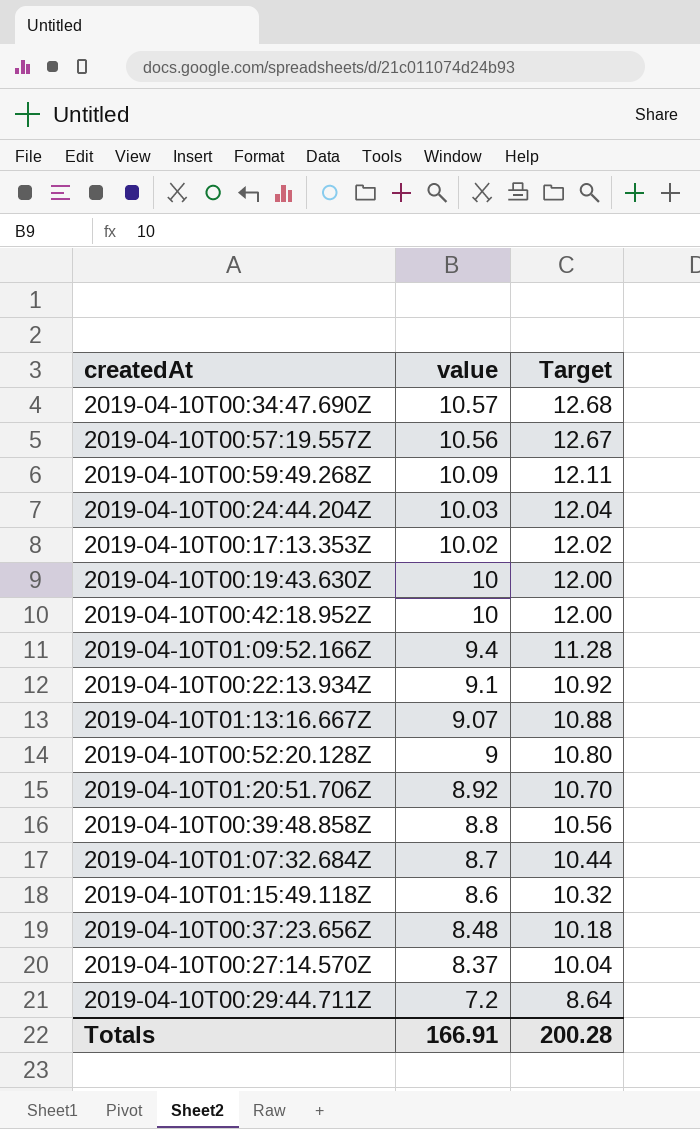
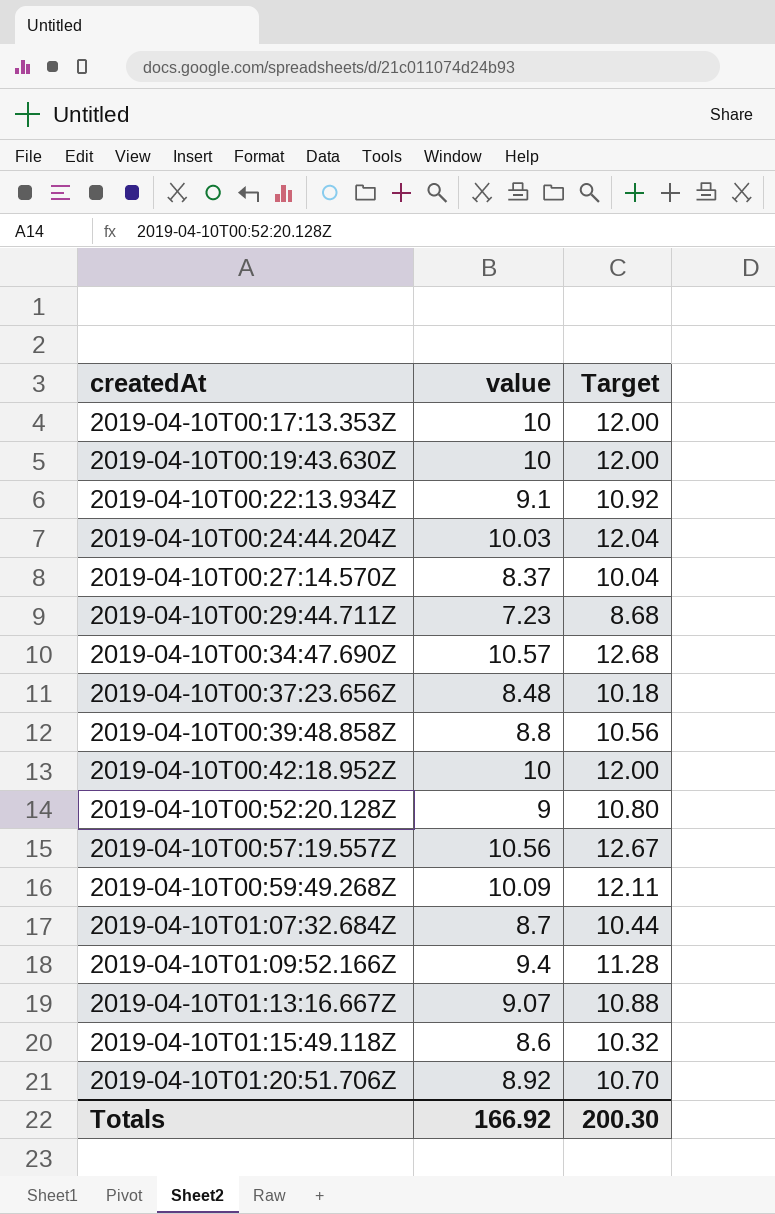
row order: value descending -> createdAt ascending
2019-04-10T00:17:13.353Z | value: 10.02 -> 10
2019-04-10T00:17:13.353Z | Target: 12.02 -> 12.00
2019-04-10T00:29:44.711Z | value: 7.2 -> 7.23
2019-04-10T00:29:44.711Z | Target: 8.64 -> 8.68
Totals | value: 166.91 -> 166.92
Totals | Target: 200.28 -> 200.30

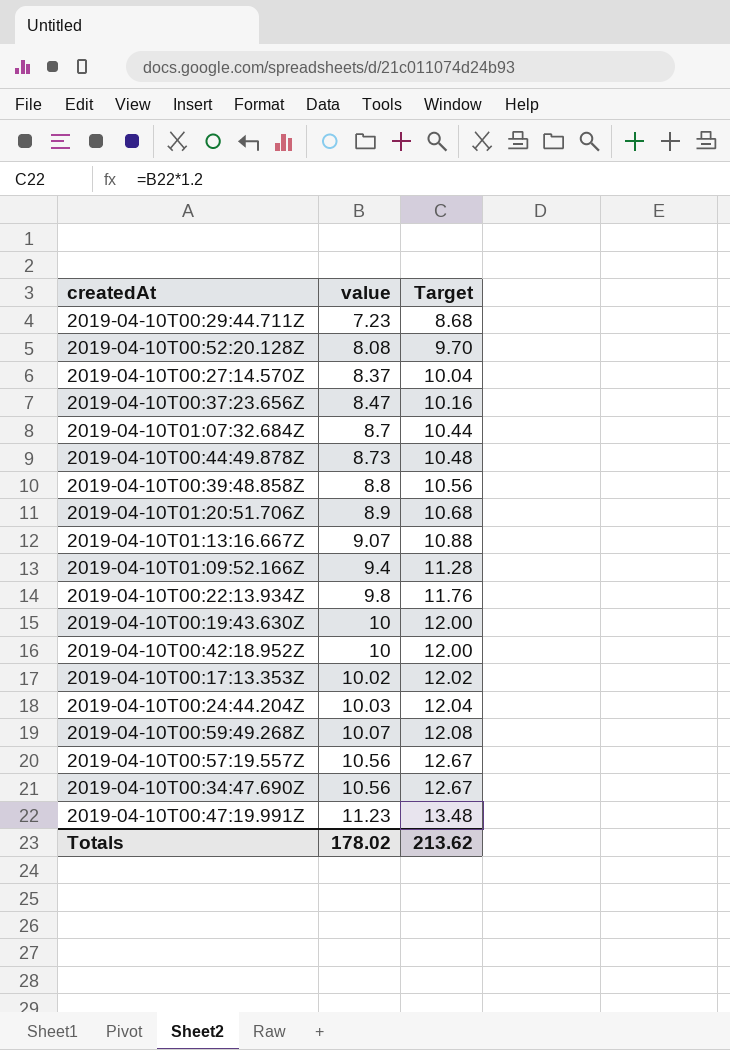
row order: createdAt ascending -> value ascending
row 2019-04-10T01:15:49.118Z: 8.6 | 10.32 -> none
2019-04-10T00:52:20.128Z | value: 9 -> 8.08
2019-04-10T00:52:20.128Z | Target: 10.80 -> 9.70
2019-04-10T00:37:23.656Z | value: 8.48 -> 8.47
2019-04-10T00:37:23.656Z | Target: 10.18 -> 10.16
row 2019-04-10T00:44:49.878Z: none -> 8.73 | 10.48
2019-04-10T01:20:51.706Z | value: 8.92 -> 8.9
2019-04-10T01:20:51.706Z | Target: 10.70 -> 10.68
2019-04-10T00:22:13.934Z | value: 9.1 -> 9.8
2019-04-10T00:22:13.934Z | Target: 10.92 -> 11.76
2019-04-10T00:17:13.353Z | value: 10 -> 10.02
2019-04-10T00:17:13.353Z | Target: 12.00 -> 12.02
2019-04-10T00:59:49.268Z | value: 10.09 -> 10.07
2019-04-10T00:59:49.268Z | Target: 12.11 -> 12.08
2019-04-10T00:34:47.690Z | value: 10.57 -> 10.56
2019-04-10T00:34:47.690Z | Target: 12.68 -> 12.67
row 2019-04-10T00:47:19.991Z: none -> 11.23 | 13.48
Totals | value: 166.92 -> 178.02
Totals | Target: 200.30 -> 213.62

